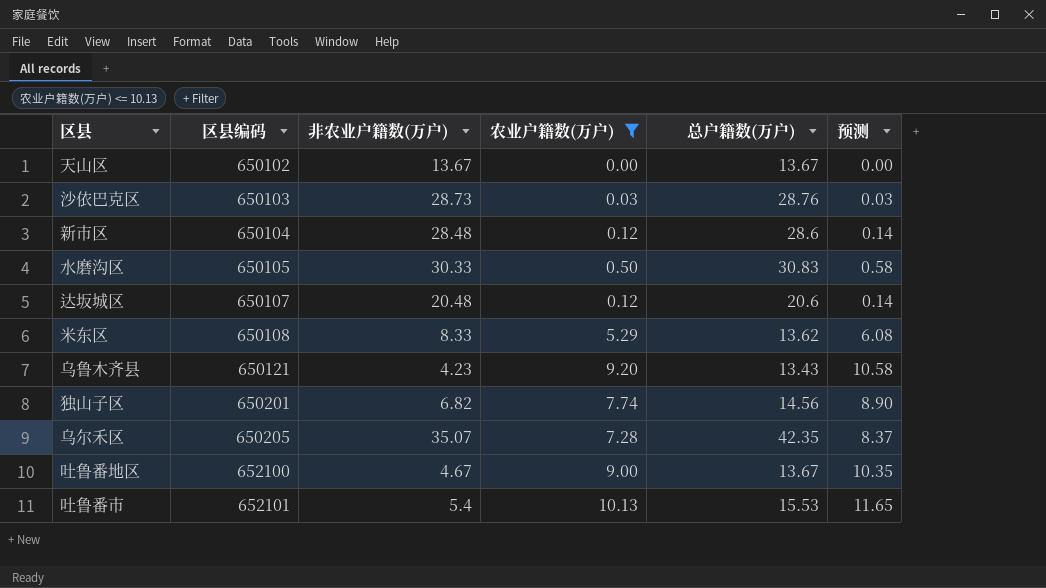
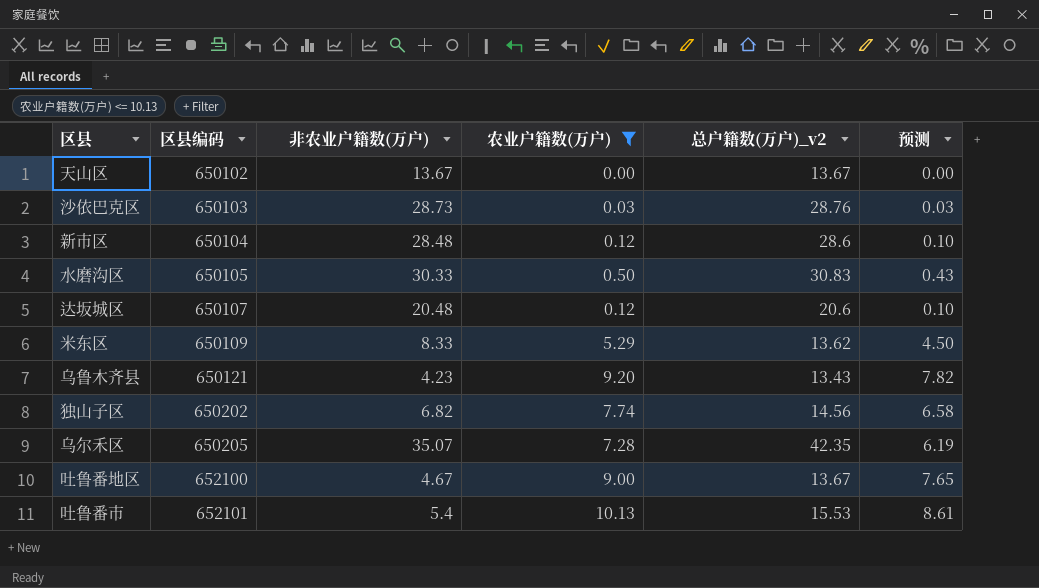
column name: 总户籍数(万户) -> 总户籍数(万户)_v2
column 预测 | formula: [农业户籍数(万户)] * 1.15 -> [农业户籍数(万户)] * 0.85
米东区 | 区县编码: 650108 -> 650109
独山子区 | 区县编码: 650201 -> 650202

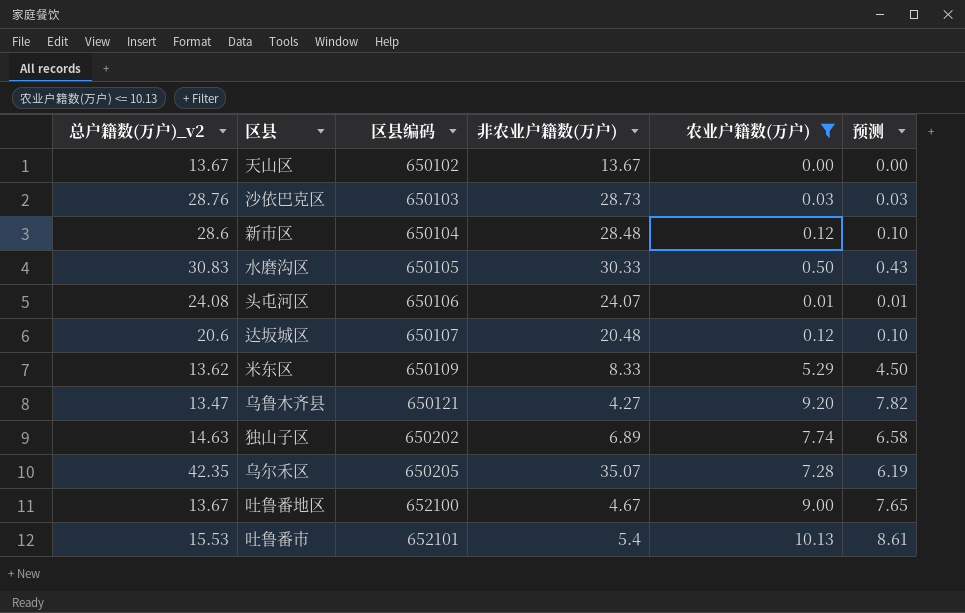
column 总户籍数(万户)_v2 | position: 5 -> 1
row 头屯河区: none -> 24.08 | 650106 | 24.07 | 0.01 | 0.01
乌鲁木齐县 | 总户籍数(万户)_v2: 13.43 -> 13.47
乌鲁木齐县 | 非农业户籍数(万户): 4.23 -> 4.27
独山子区 | 总户籍数(万户)_v2: 14.56 -> 14.63
独山子区 | 非农业户籍数(万户): 6.82 -> 6.89

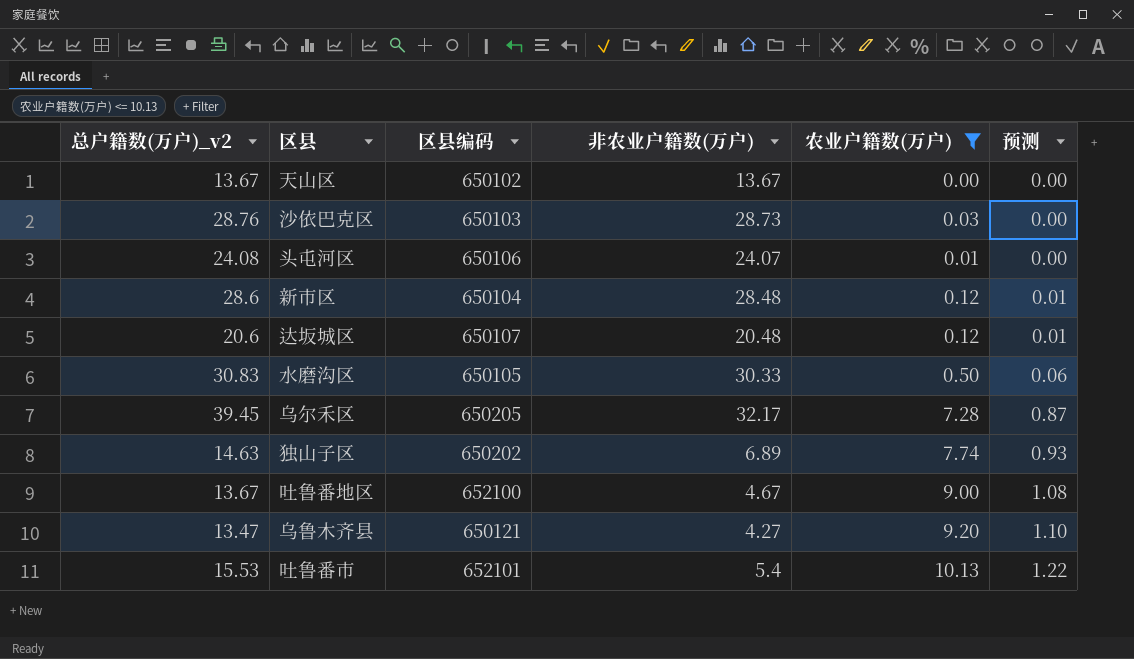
row order: 区县编码 ascending -> 预测 ascending
column 预测 | formula: [农业户籍数(万户)] * 0.85 -> [农业户籍数(万户)] * 0.12
row 米东区: 13.62 | 650109 | 8.33 | 5.29 | 4.50 -> none
乌尔禾区 | 总户籍数(万户)_v2: 42.35 -> 39.45
乌尔禾区 | 非农业户籍数(万户): 35.07 -> 32.17

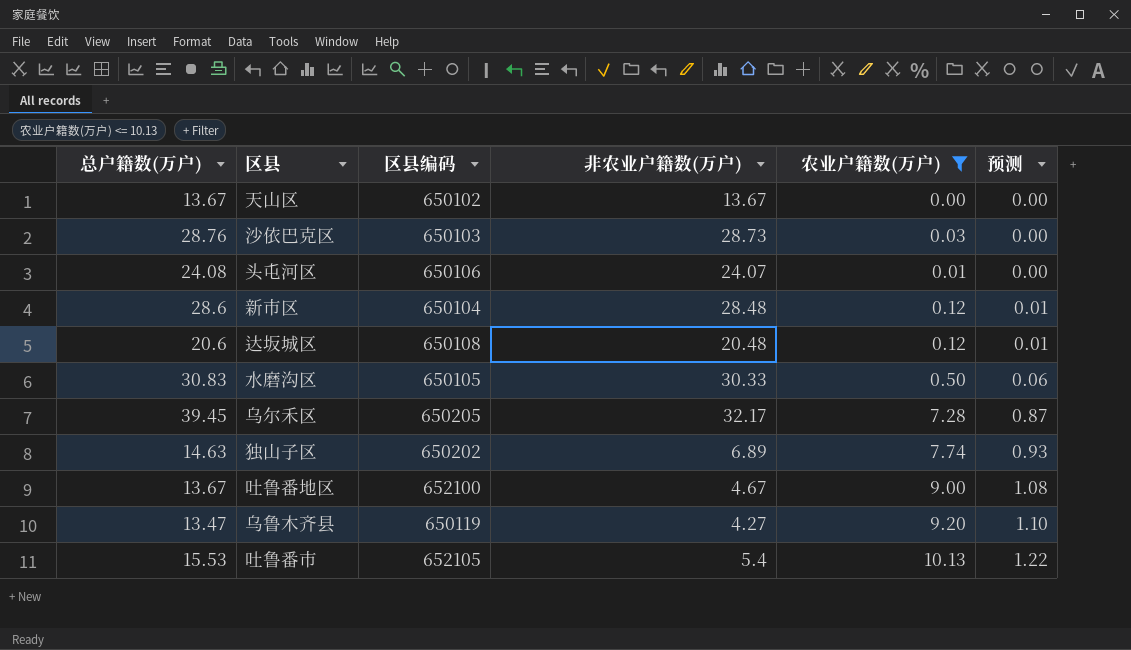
column name: 总户籍数(万户)_v2 -> 总户籍数(万户)
达坂城区 | 区县编码: 650107 -> 650108
乌鲁木齐县 | 区县编码: 650121 -> 650119
吐鲁番市 | 区县编码: 652101 -> 652105

